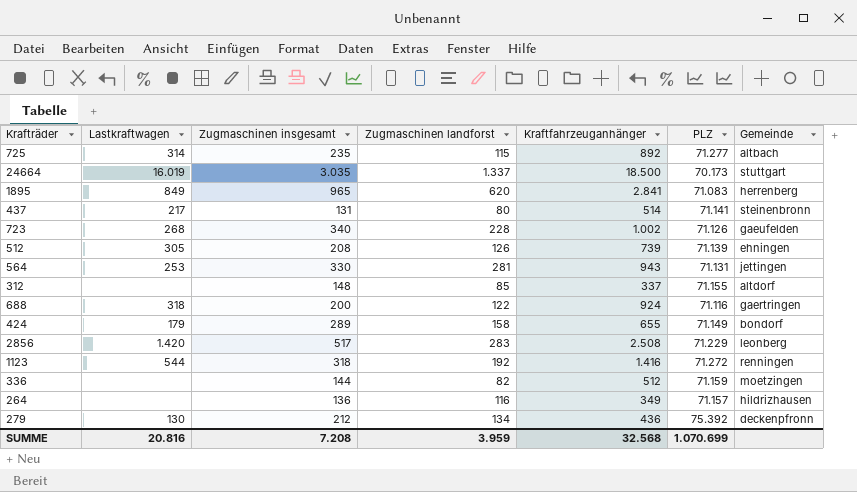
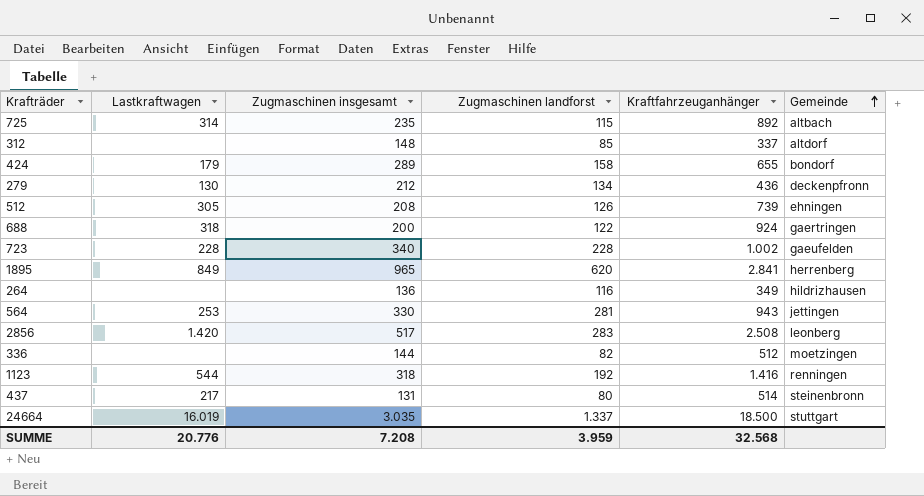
row order: none -> Gemeinde ascending
column PLZ | position: 6 -> none
723 | Lastkraftwagen: 268 -> 228
SUMME | Lastkraftwagen: 20.816 -> 20.776

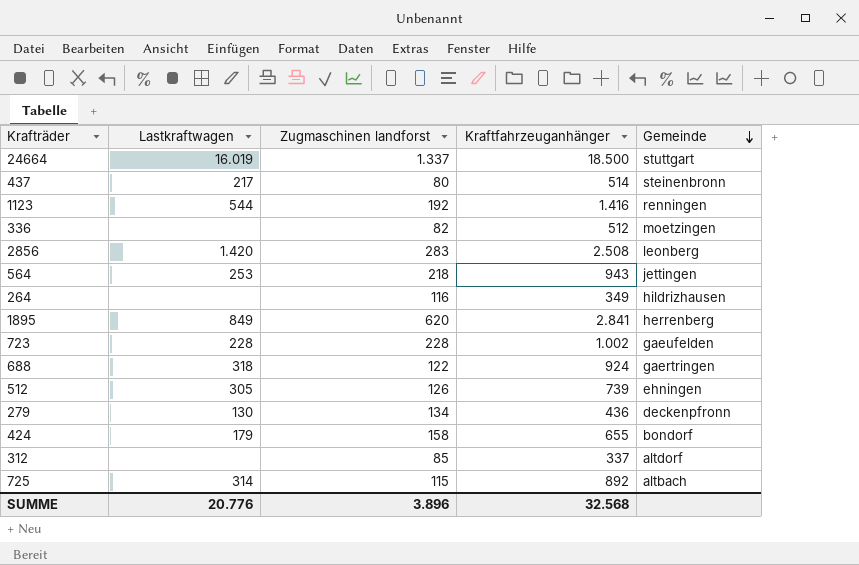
row order: Gemeinde ascending -> Gemeinde descending
column Zugmaschinen insgesamt | position: 3 -> none
564 | Zugmaschinen landforst: 281 -> 218
SUMME | Zugmaschinen landforst: 3.959 -> 3.896

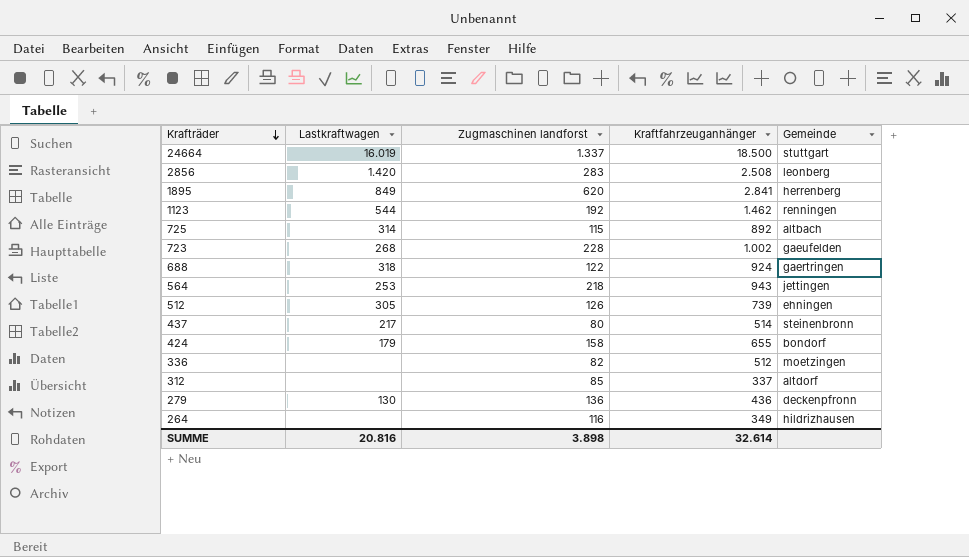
row order: Gemeinde descending -> Krafträder descending
1123 | Kraftfahrzeuganhänger: 1.416 -> 1.462
723 | Lastkraftwagen: 228 -> 268
279 | Zugmaschinen landforst: 134 -> 136
SUMME | Lastkraftwagen: 20.776 -> 20.816
SUMME | Zugmaschinen landforst: 3.896 -> 3.898
SUMME | Kraftfahrzeuganhänger: 32.568 -> 32.614

